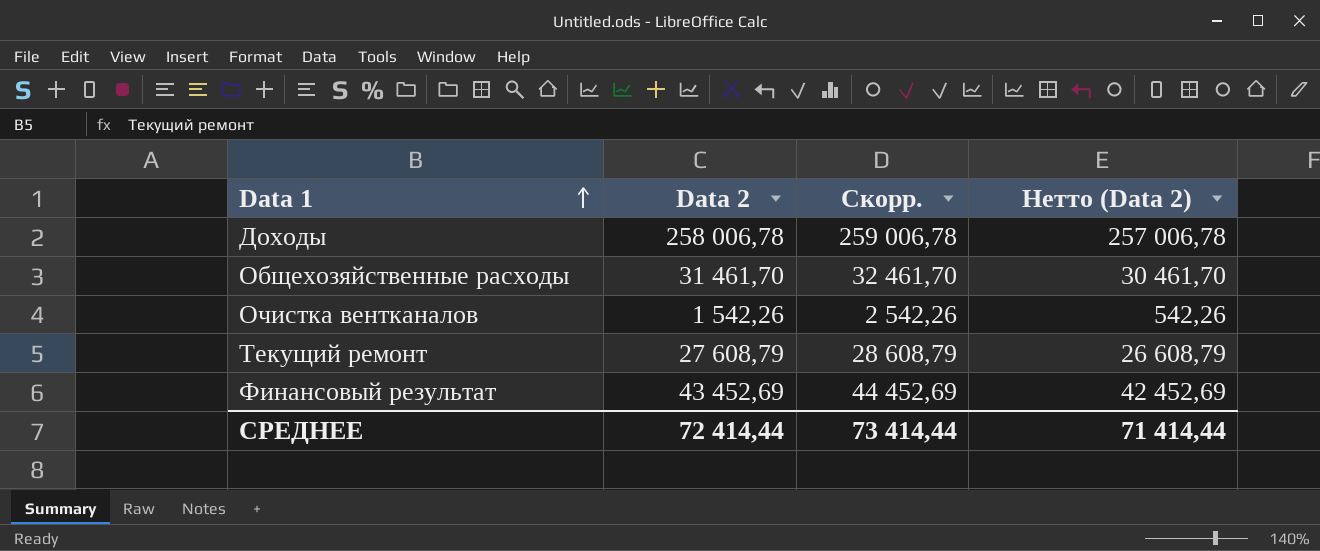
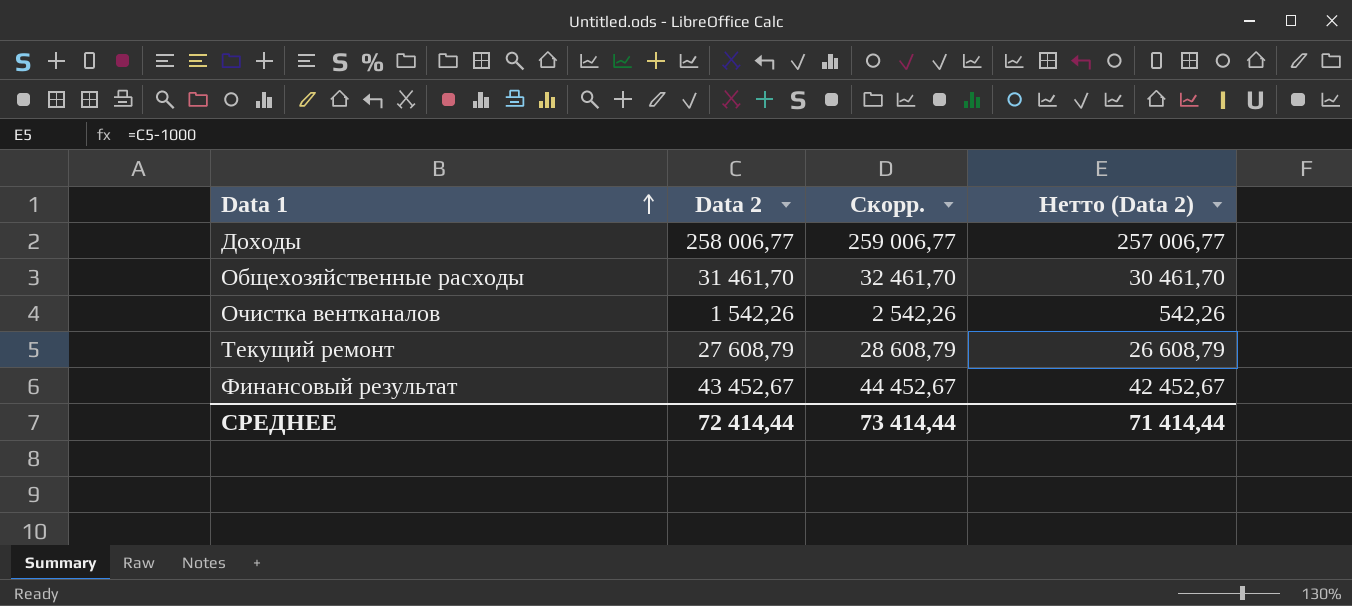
Доходы | Data 2: 258 006,78 -> 258 006,77
Доходы | Скорр.: 259 006,78 -> 259 006,77
Доходы | Нетто (Data 2): 257 006,78 -> 257 006,77
Финансовый результат | Data 2: 43 452,69 -> 43 452,67
Финансовый результат | Скорр.: 44 452,69 -> 44 452,67
Финансовый результат | Нетто (Data 2): 42 452,69 -> 42 452,67

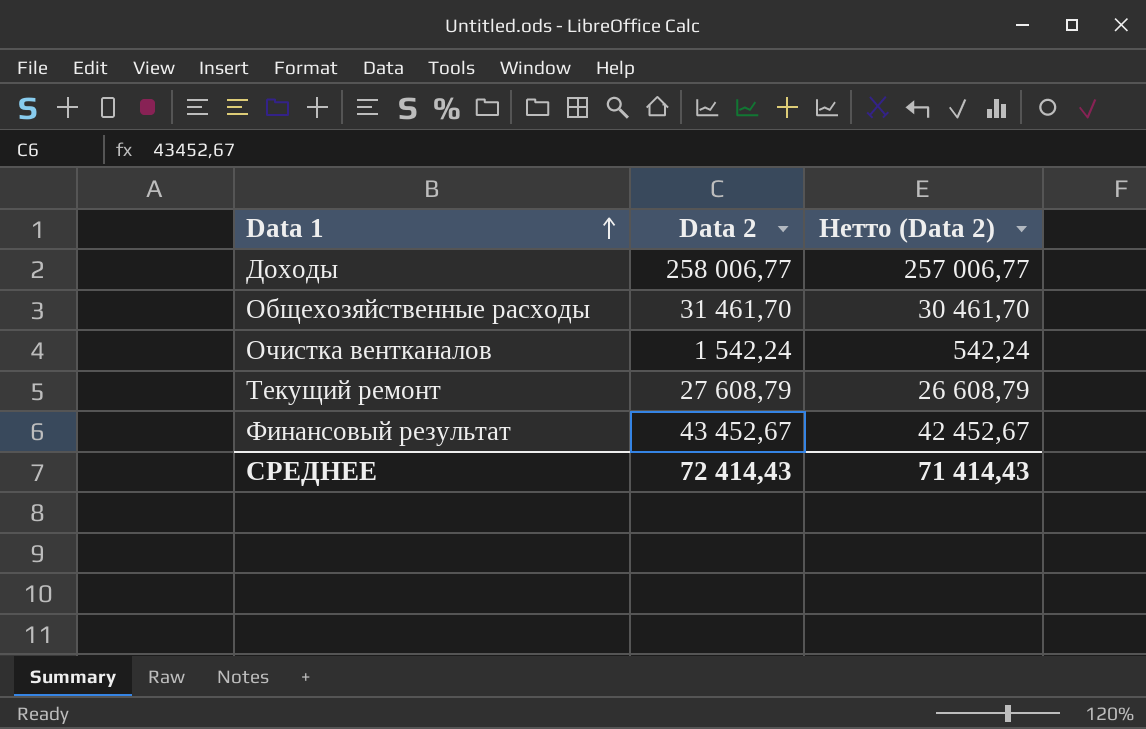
column Скорр. | formula: [Data 2] + 1000 -> none
Очистка вентканалов | Data 2: 1 542,26 -> 1 542,24
Очистка вентканалов | Нетто (Data 2): 542,26 -> 542,24
СРЕДНЕЕ | Data 2: 72 414,44 -> 72 414,43
СРЕДНЕЕ | Нетто (Data 2): 71 414,44 -> 71 414,43

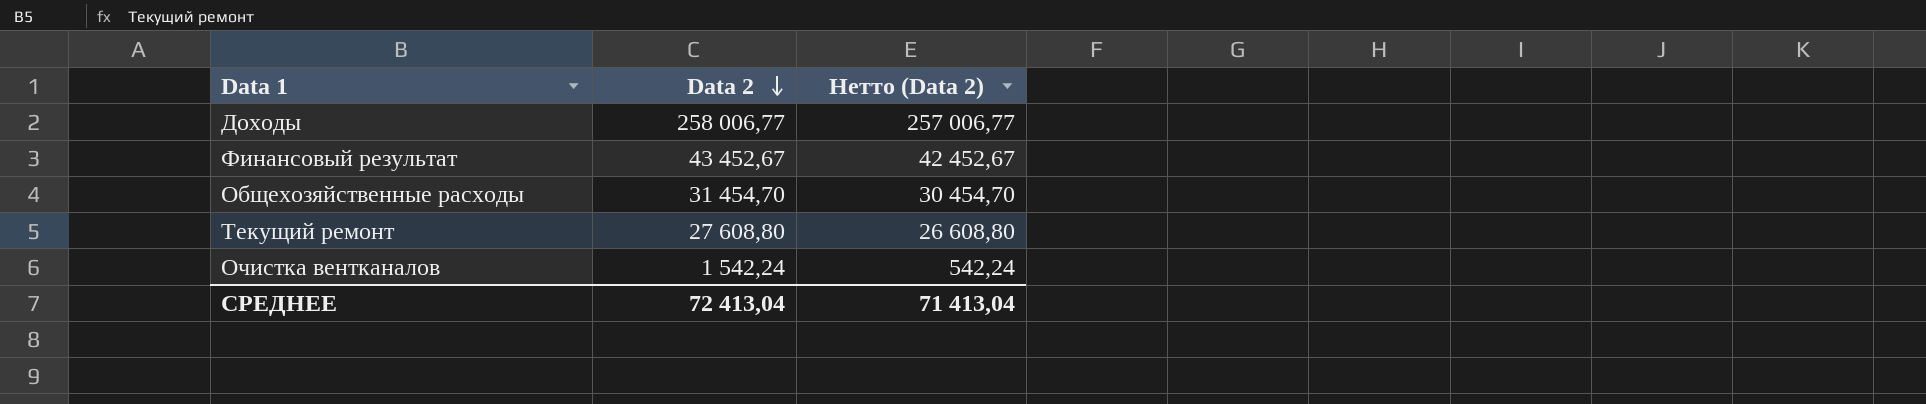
row order: Data 1 ascending -> Data 2 descending
Общехозяйственные расходы | Data 2: 31 461,70 -> 31 454,70
Общехозяйственные расходы | Нетто (Data 2): 30 461,70 -> 30 454,70
Текущий ремонт | Data 2: 27 608,79 -> 27 608,80
Текущий ремонт | Нетто (Data 2): 26 608,79 -> 26 608,80
СРЕДНЕЕ | Data 2: 72 414,43 -> 72 413,04
СРЕДНЕЕ | Нетто (Data 2): 71 414,43 -> 71 413,04

